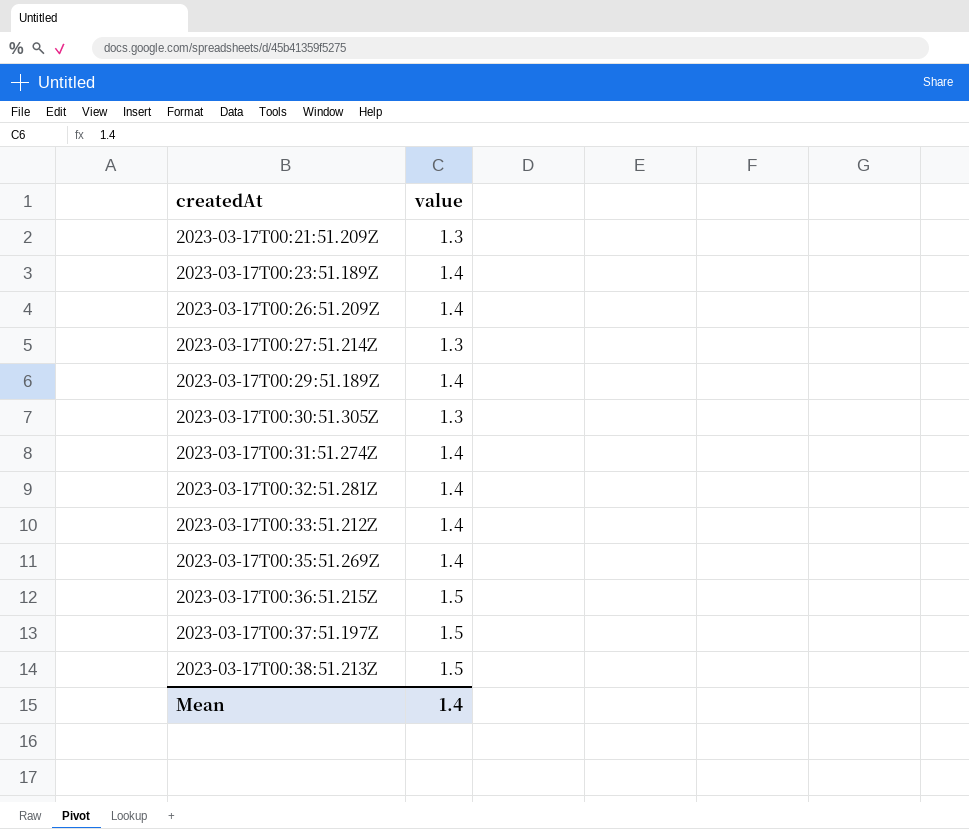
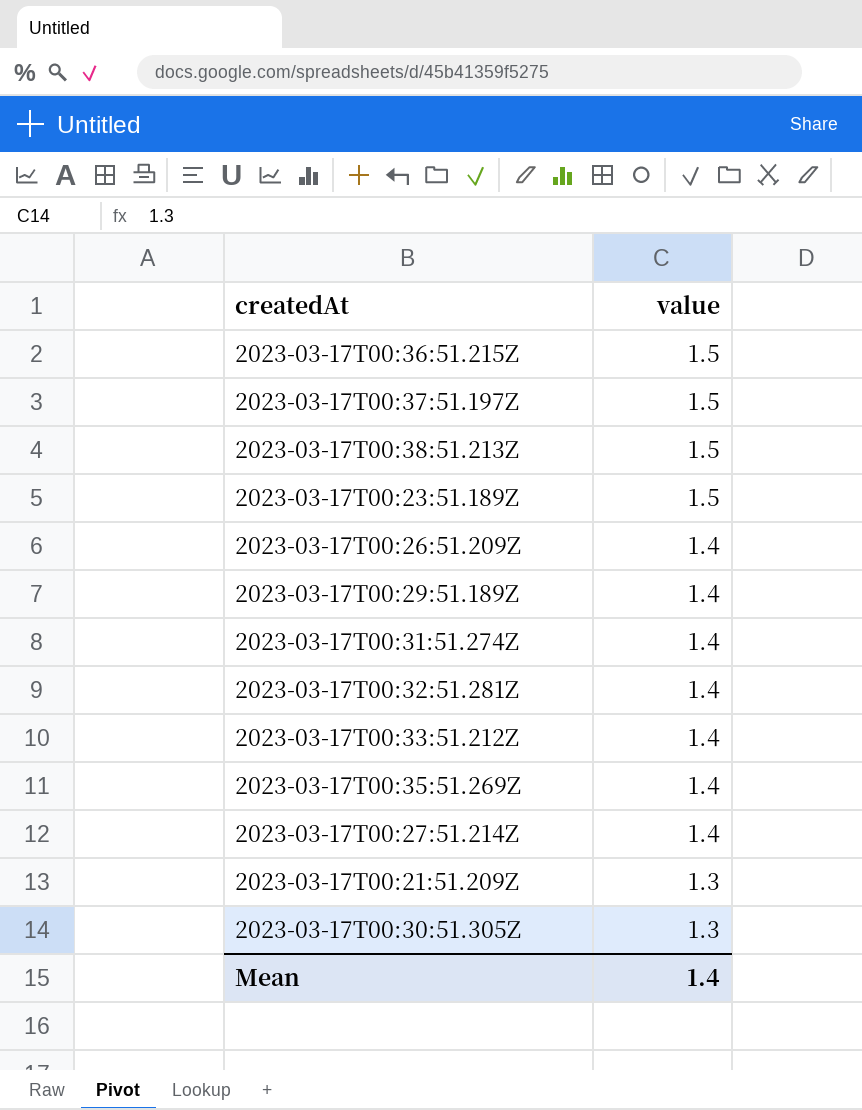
row order: createdAt ascending -> value descending
2023-03-17T00:23:51.189Z | value: 1.4 -> 1.5
2023-03-17T00:27:51.214Z | value: 1.3 -> 1.4

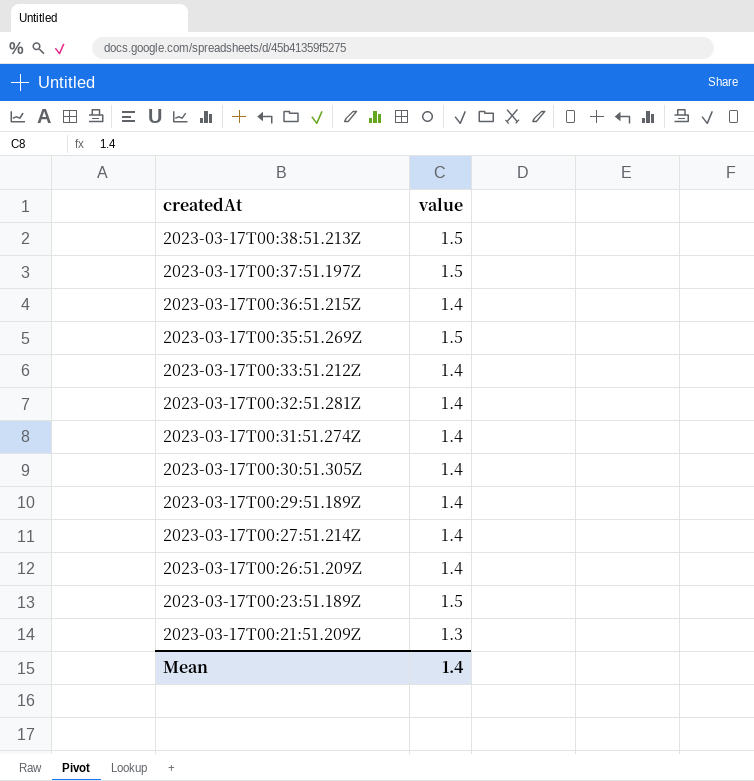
row order: value descending -> createdAt descending
2023-03-17T00:36:51.215Z | value: 1.5 -> 1.4
2023-03-17T00:35:51.269Z | value: 1.4 -> 1.5
2023-03-17T00:30:51.305Z | value: 1.3 -> 1.4

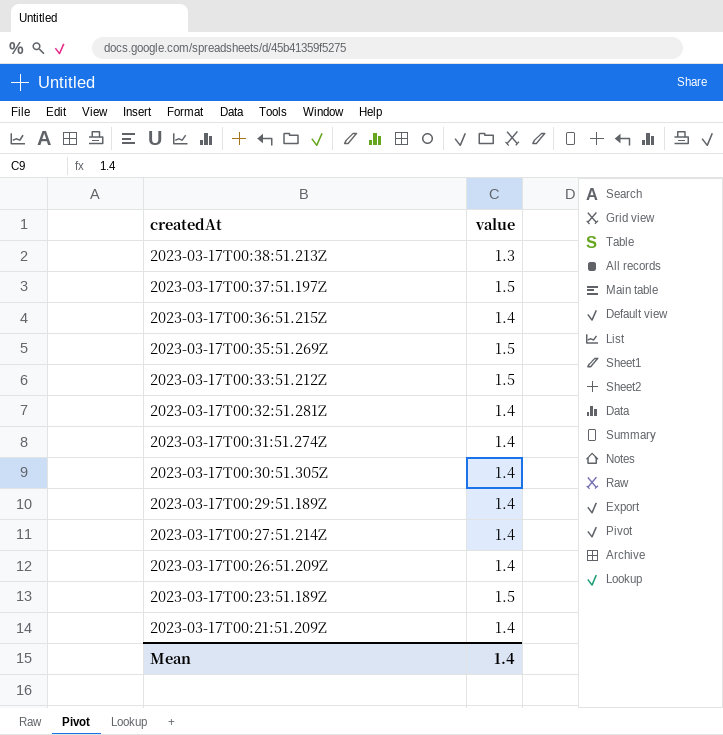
2023-03-17T00:38:51.213Z | value: 1.5 -> 1.3
2023-03-17T00:33:51.212Z | value: 1.4 -> 1.5
2023-03-17T00:21:51.209Z | value: 1.3 -> 1.4

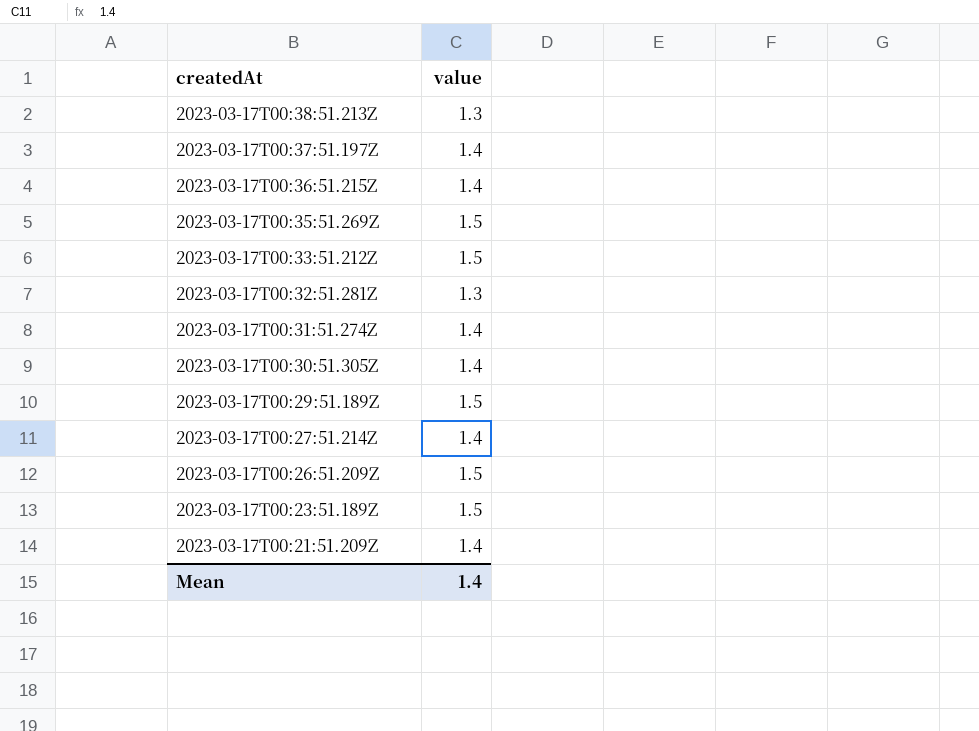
2023-03-17T00:37:51.197Z | value: 1.5 -> 1.4
2023-03-17T00:32:51.281Z | value: 1.4 -> 1.3
2023-03-17T00:29:51.189Z | value: 1.4 -> 1.5
2023-03-17T00:26:51.209Z | value: 1.4 -> 1.5

